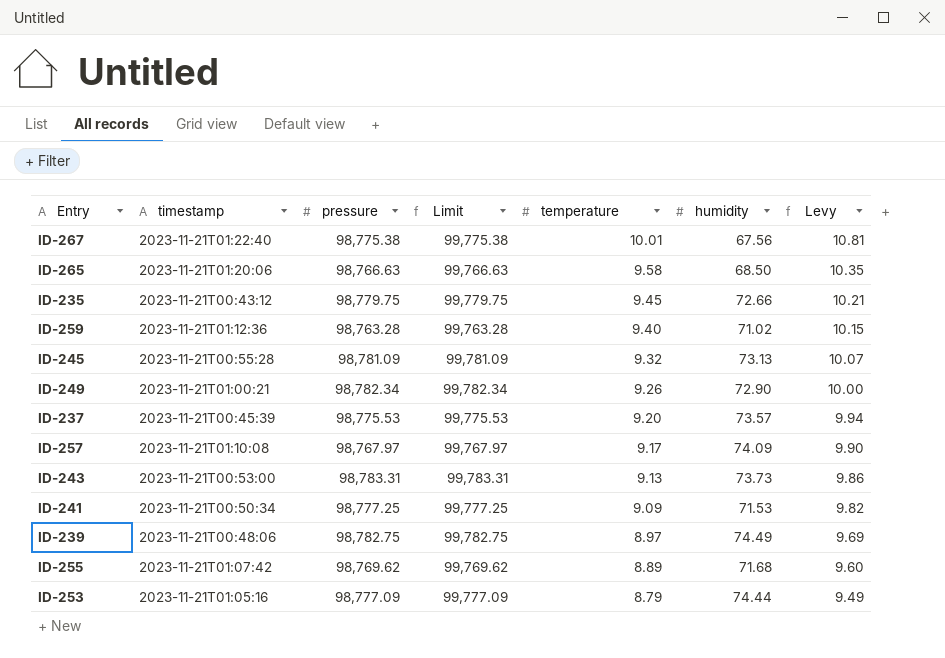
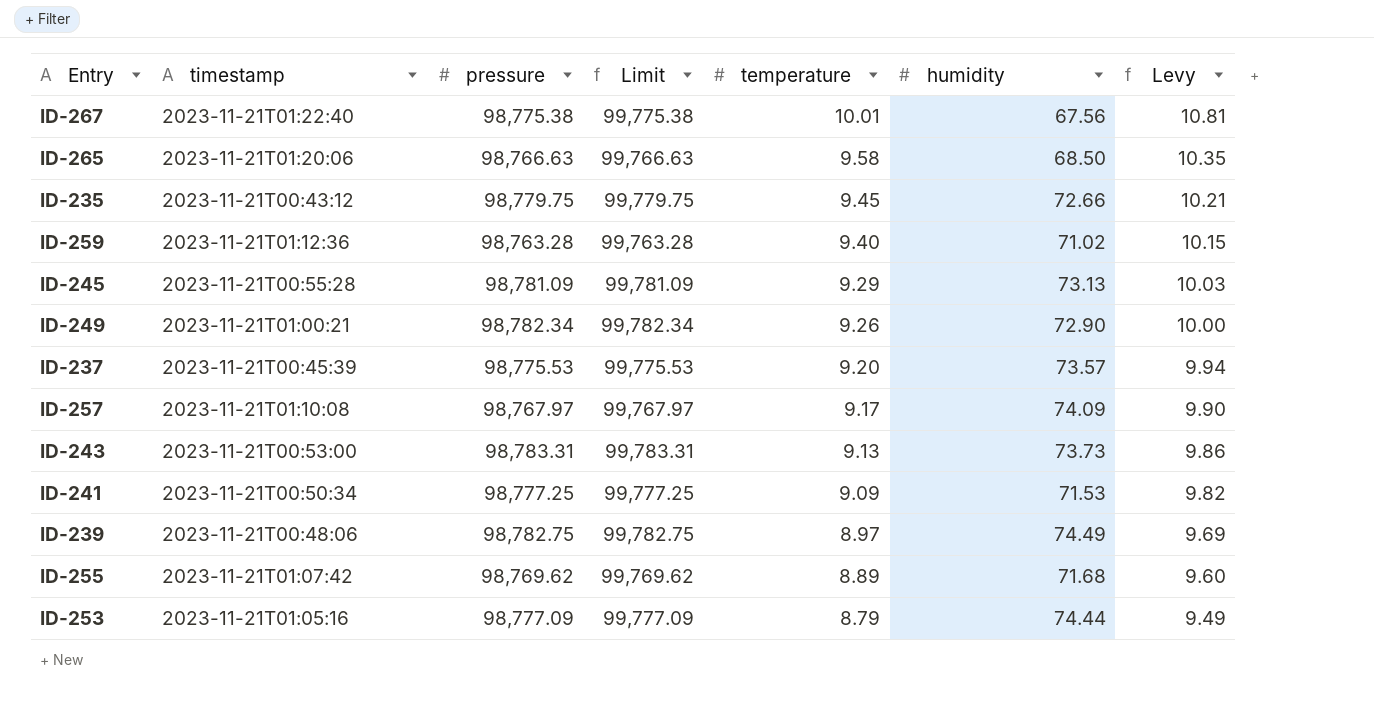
ID-245 | temperature: 9.32 -> 9.29
ID-245 | Levy: 10.07 -> 10.03

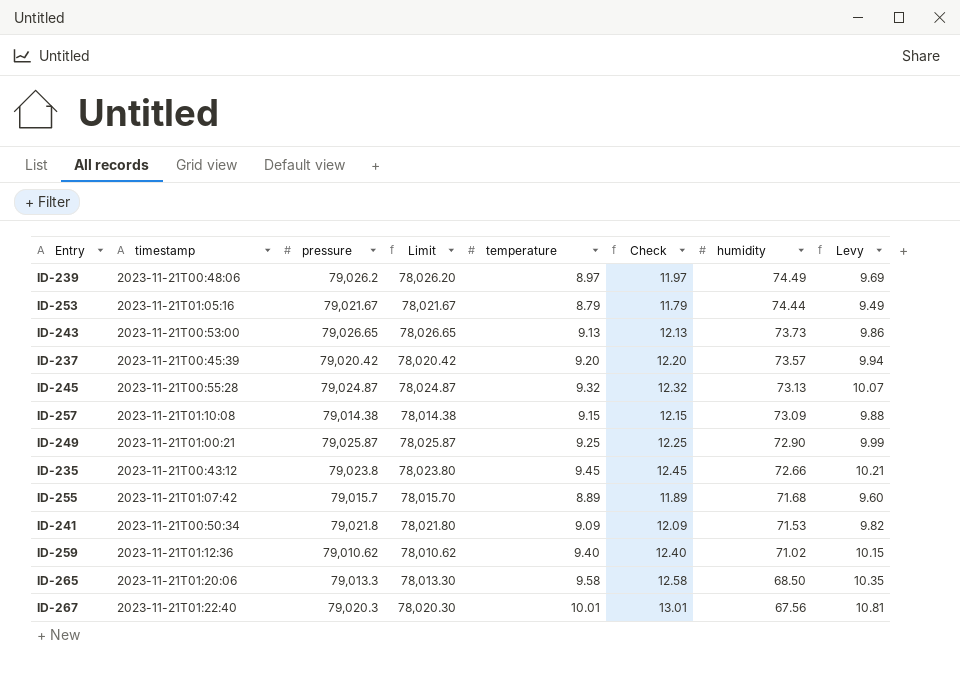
row order: temperature descending -> humidity descending
column Limit | formula: [pressure] + 1000 -> [pressure] - 1000
column Check | formula: none -> [temperature] + 3
ID-239 | pressure: 98,782.75 -> 79,026.2
ID-253 | pressure: 98,777.09 -> 79,021.67
ID-243 | pressure: 98,783.31 -> 79,026.65
ID-237 | pressure: 98,775.53 -> 79,020.42
ID-245 | pressure: 98,781.09 -> 79,024.87
ID-245 | temperature: 9.29 -> 9.32
ID-245 | Levy: 10.03 -> 10.07
ID-257 | pressure: 98,767.97 -> 79,014.38
ID-257 | temperature: 9.17 -> 9.15
ID-257 | humidity: 74.09 -> 73.09
ID-257 | Levy: 9.90 -> 9.88
ID-249 | pressure: 98,782.34 -> 79,025.87
ID-249 | temperature: 9.26 -> 9.25
ID-249 | Levy: 10.00 -> 9.99
ID-235 | pressure: 98,779.75 -> 79,023.8
ID-255 | pressure: 98,769.62 -> 79,015.7
ID-241 | pressure: 98,777.25 -> 79,021.8
ID-259 | pressure: 98,763.28 -> 79,010.62
ID-265 | pressure: 98,766.63 -> 79,013.3
ID-267 | pressure: 98,775.38 -> 79,020.3

